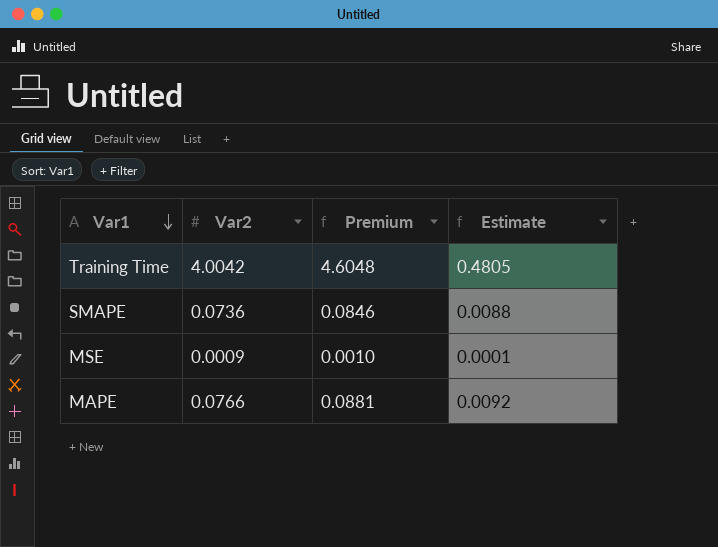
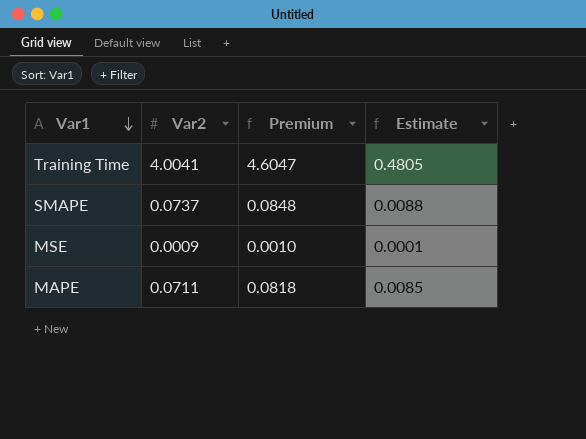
Training Time | Var2: 4.0042 -> 4.0041
Training Time | Premium: 4.6048 -> 4.6047
SMAPE | Var2: 0.0736 -> 0.0737
SMAPE | Premium: 0.0846 -> 0.0848
MAPE | Var2: 0.0766 -> 0.0711
MAPE | Premium: 0.0881 -> 0.0818
MAPE | Estimate: 0.0092 -> 0.0085

